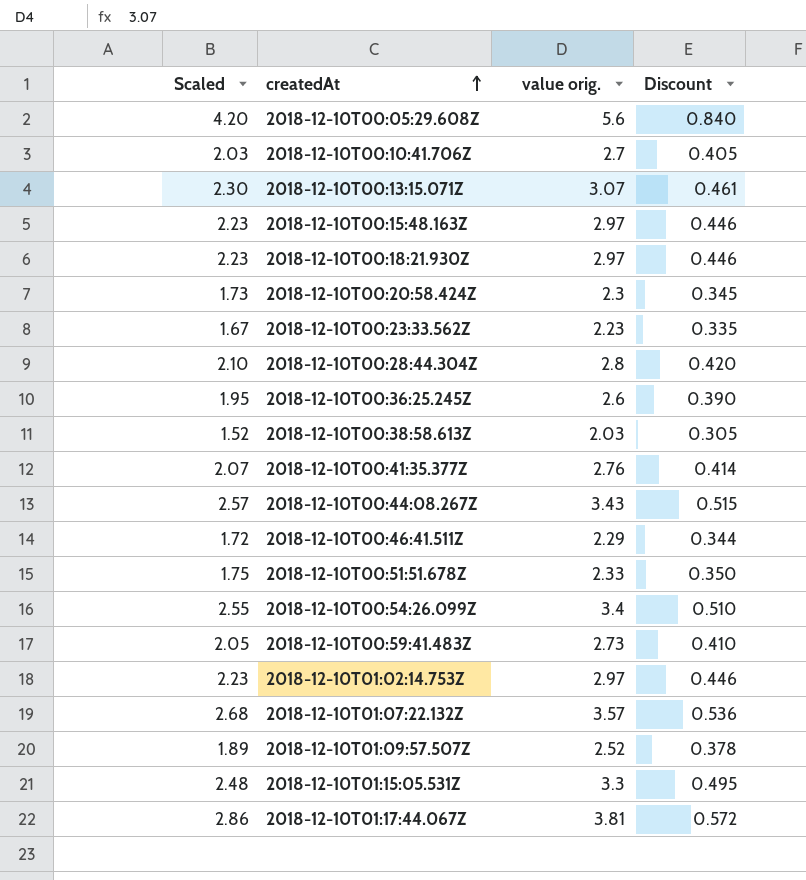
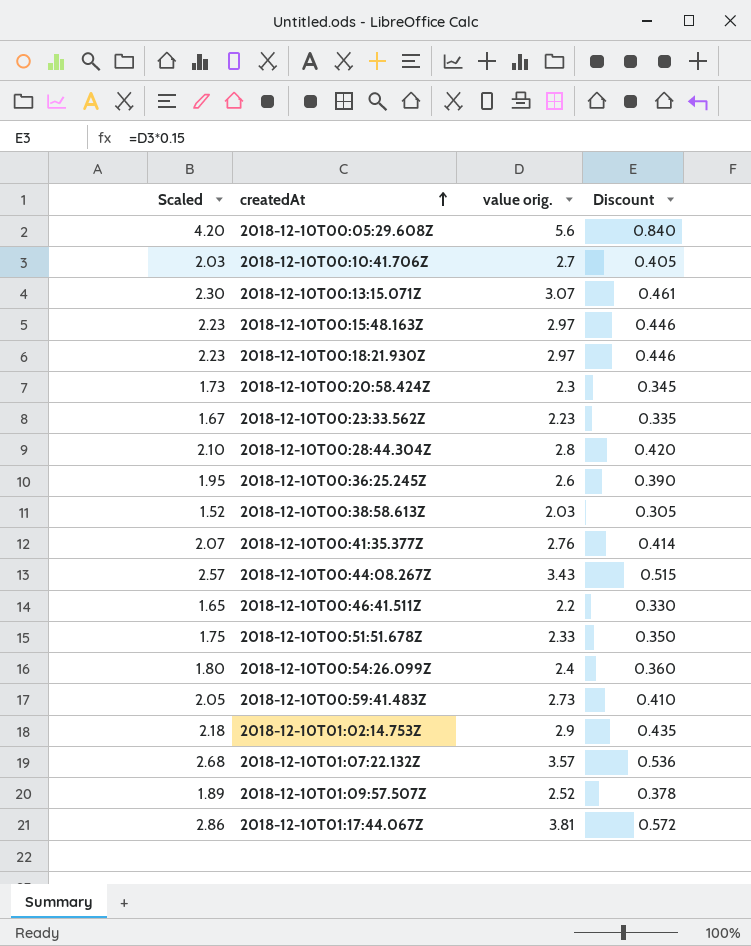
row 2018-12-10T01:15:05.531Z: 2.48 | 3.3 | 0.495 -> none
2018-12-10T00:46:41.511Z | Scaled: 1.72 -> 1.65
2018-12-10T00:46:41.511Z | value orig.: 2.29 -> 2.2
2018-12-10T00:46:41.511Z | Discount: 0.344 -> 0.330
2018-12-10T00:54:26.099Z | Scaled: 2.55 -> 1.80
2018-12-10T00:54:26.099Z | value orig.: 3.4 -> 2.4
2018-12-10T00:54:26.099Z | Discount: 0.510 -> 0.360
2018-12-10T01:02:14.753Z | Scaled: 2.23 -> 2.18
2018-12-10T01:02:14.753Z | value orig.: 2.97 -> 2.9
2018-12-10T01:02:14.753Z | Discount: 0.446 -> 0.435

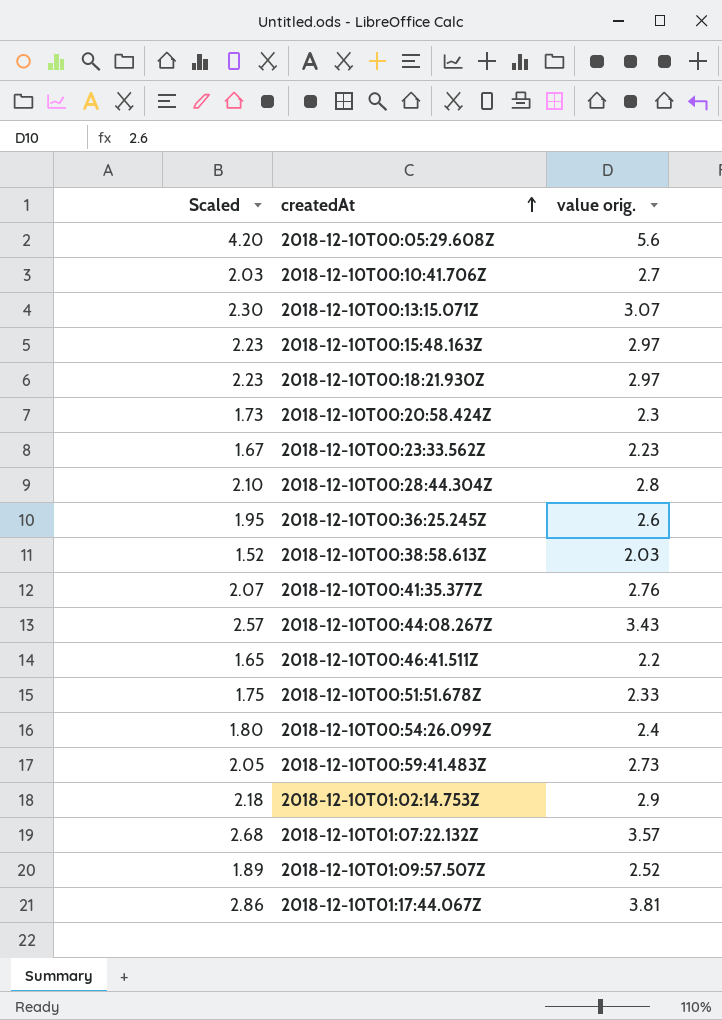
column Discount | formula: [value orig.] * 0.15 -> none

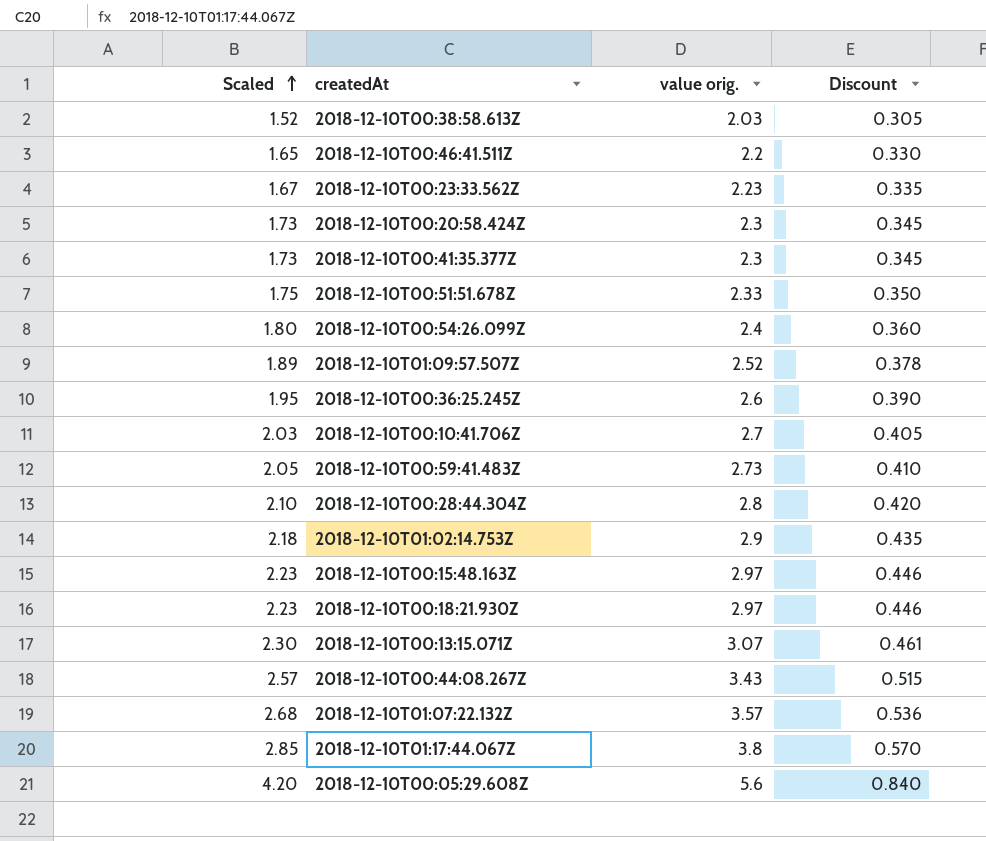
row order: createdAt ascending -> Scaled ascending
column Discount | formula: none -> [value orig.] * 0.15
2018-12-10T00:41:35.377Z | Scaled: 2.07 -> 1.73
2018-12-10T00:41:35.377Z | value orig.: 2.76 -> 2.3
2018-12-10T01:17:44.067Z | Scaled: 2.86 -> 2.85
2018-12-10T01:17:44.067Z | value orig.: 3.81 -> 3.8

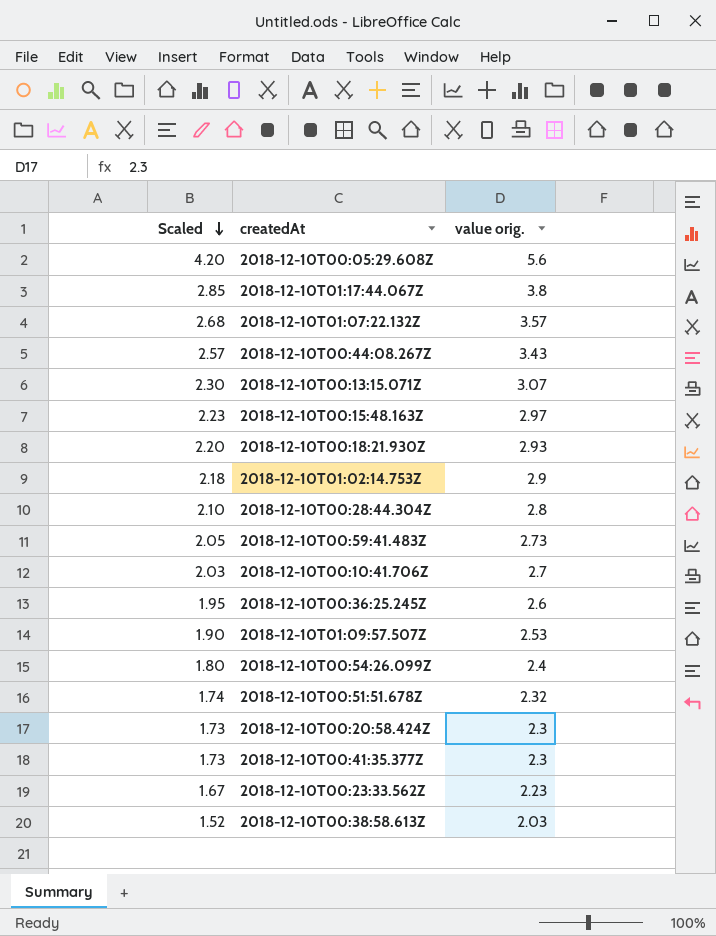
row order: Scaled ascending -> Scaled descending
column Discount | formula: [value orig.] * 0.15 -> none
row 2018-12-10T00:46:41.511Z: 1.65 | 2.2 | 0.330 -> none
2018-12-10T00:18:21.930Z | Scaled: 2.23 -> 2.20
2018-12-10T00:18:21.930Z | value orig.: 2.97 -> 2.93
2018-12-10T01:09:57.507Z | Scaled: 1.89 -> 1.90
2018-12-10T01:09:57.507Z | value orig.: 2.52 -> 2.53
2018-12-10T00:51:51.678Z | Scaled: 1.75 -> 1.74
2018-12-10T00:51:51.678Z | value orig.: 2.33 -> 2.32

